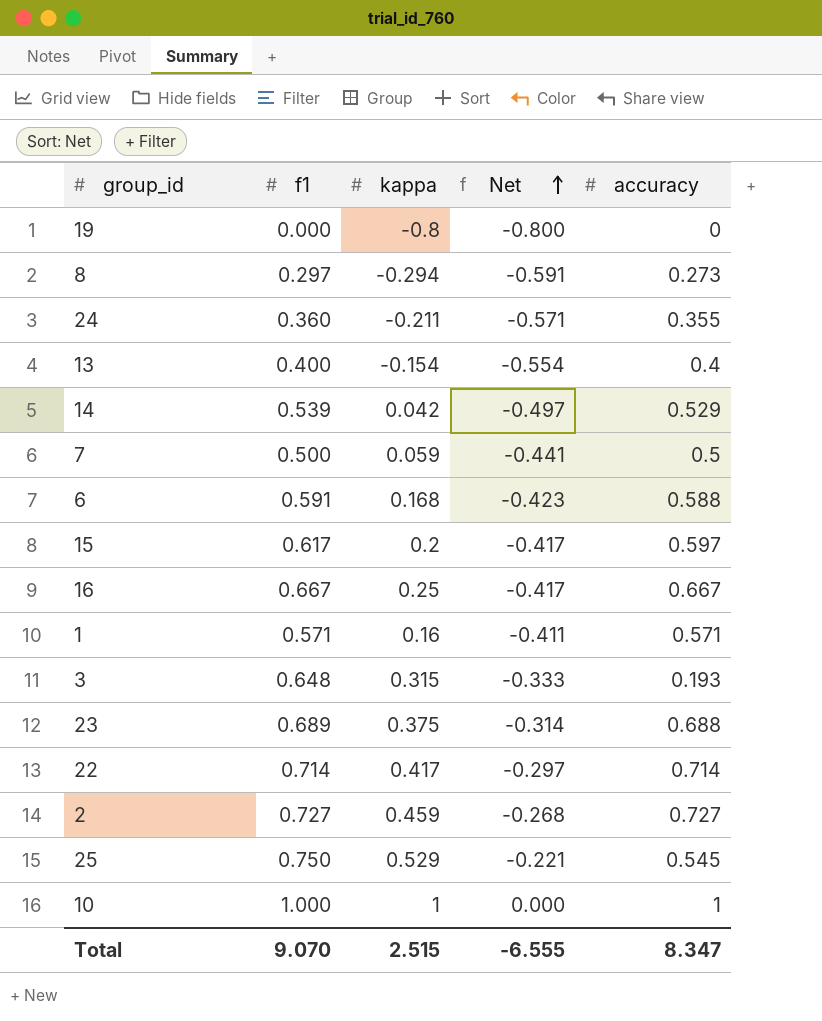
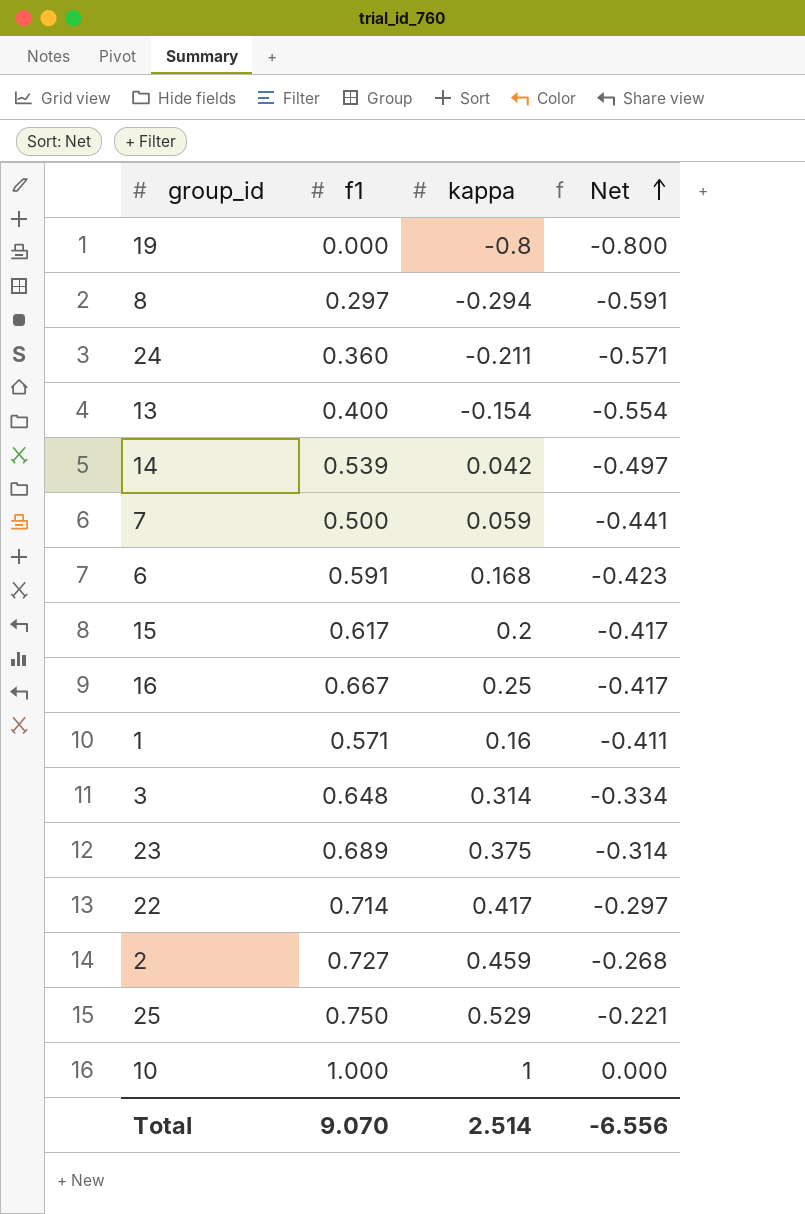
column accuracy | position: 5 -> none
3 | kappa: 0.315 -> 0.314
3 | Net: -0.333 -> -0.334
Total | kappa: 2.515 -> 2.514
Total | Net: -6.555 -> -6.556

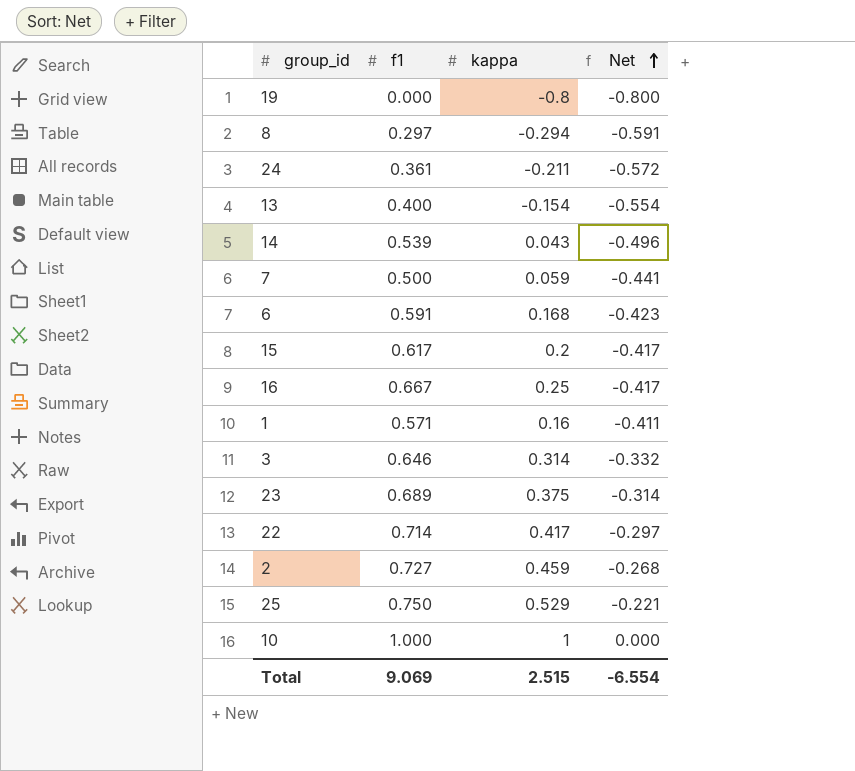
24 | f1: 0.360 -> 0.361
24 | Net: -0.571 -> -0.572
14 | kappa: 0.042 -> 0.043
14 | Net: -0.497 -> -0.496
3 | f1: 0.648 -> 0.646
3 | Net: -0.334 -> -0.332
Total | f1: 9.070 -> 9.069
Total | kappa: 2.514 -> 2.515
Total | Net: -6.556 -> -6.554

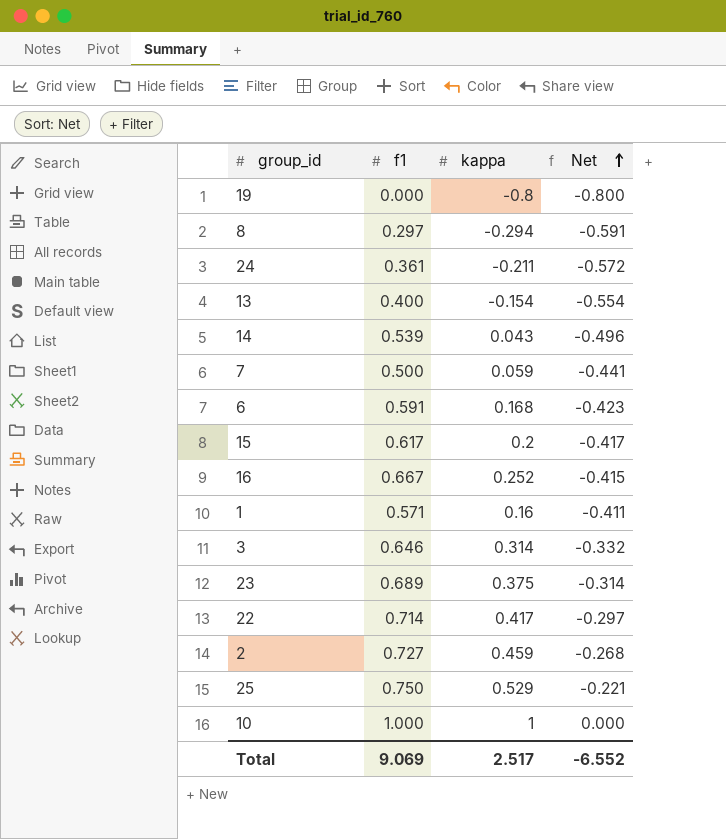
16 | kappa: 0.25 -> 0.252
16 | Net: -0.417 -> -0.415
Total | kappa: 2.515 -> 2.517
Total | Net: -6.554 -> -6.552

